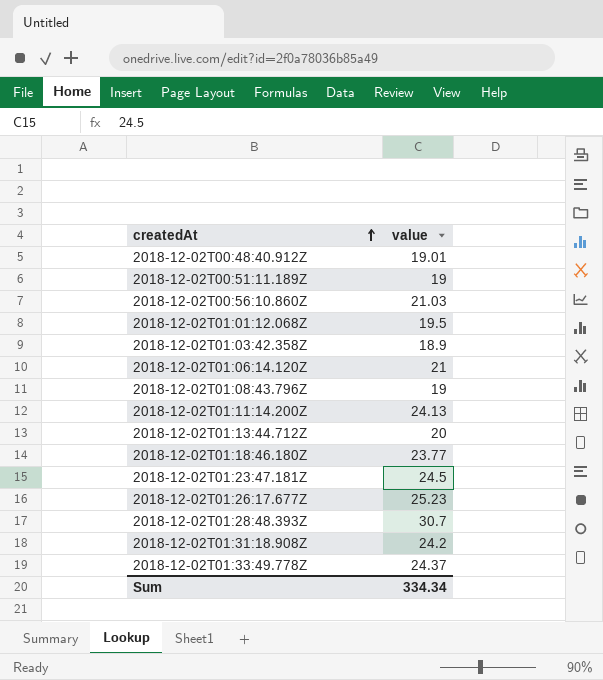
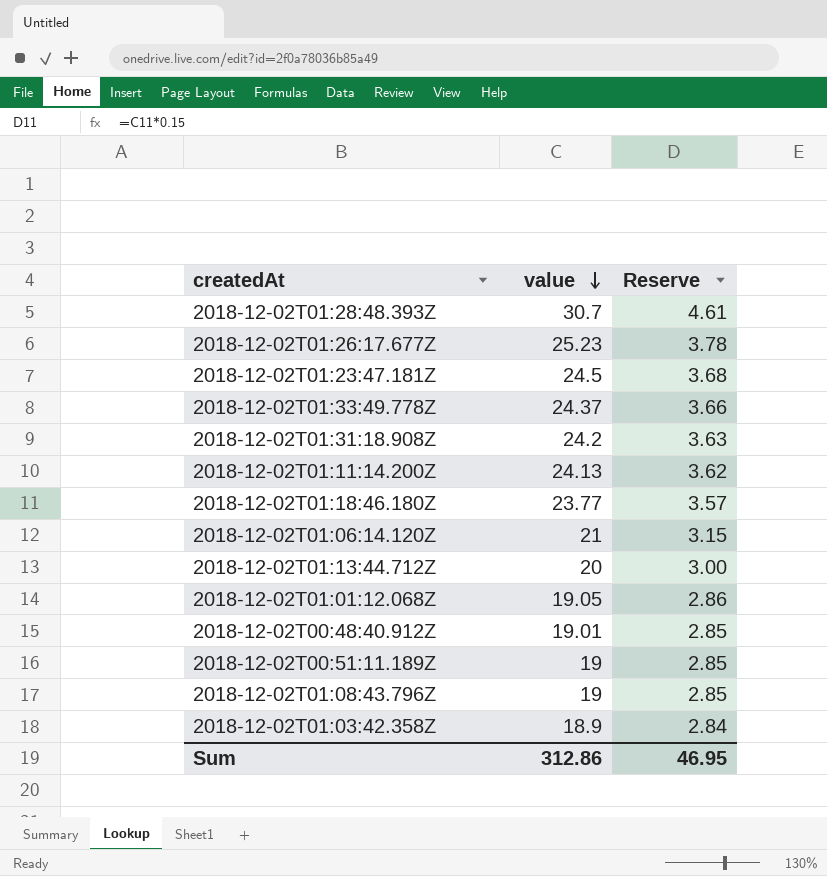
row order: createdAt ascending -> value descending
column Reserve | formula: none -> [value] * 0.15
row 2018-12-02T00:56:10.860Z: 21.03 -> none
2018-12-02T01:01:12.068Z | value: 19.5 -> 19.05
Sum | value: 334.34 -> 312.86

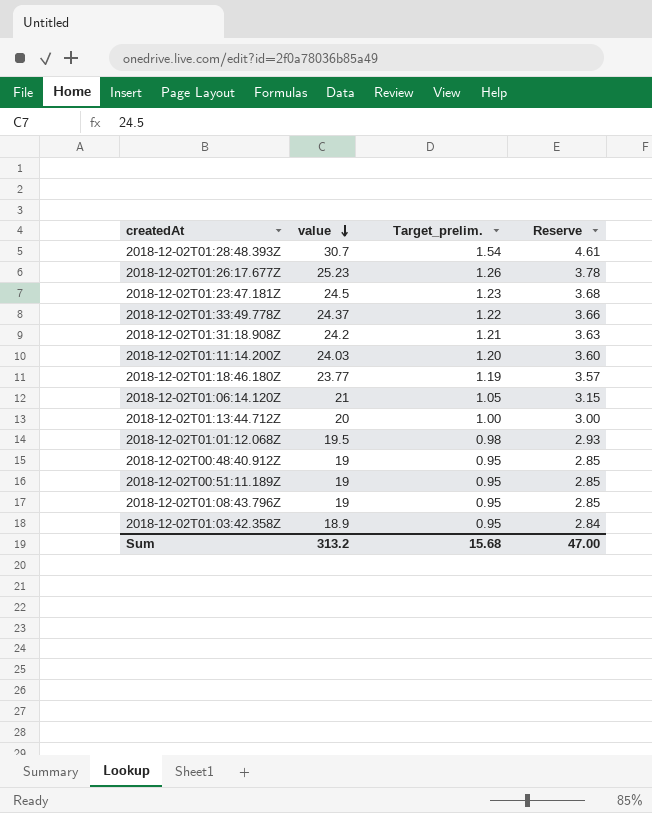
column Target_prelim. | formula: none -> [value] * 0.05
2018-12-02T01:11:14.200Z | value: 24.13 -> 24.03
2018-12-02T01:11:14.200Z | Reserve: 3.62 -> 3.60
2018-12-02T01:01:12.068Z | value: 19.05 -> 19.5
2018-12-02T01:01:12.068Z | Reserve: 2.86 -> 2.93
2018-12-02T00:48:40.912Z | value: 19.01 -> 19
Sum | value: 312.86 -> 313.2
Sum | Reserve: 46.95 -> 47.00

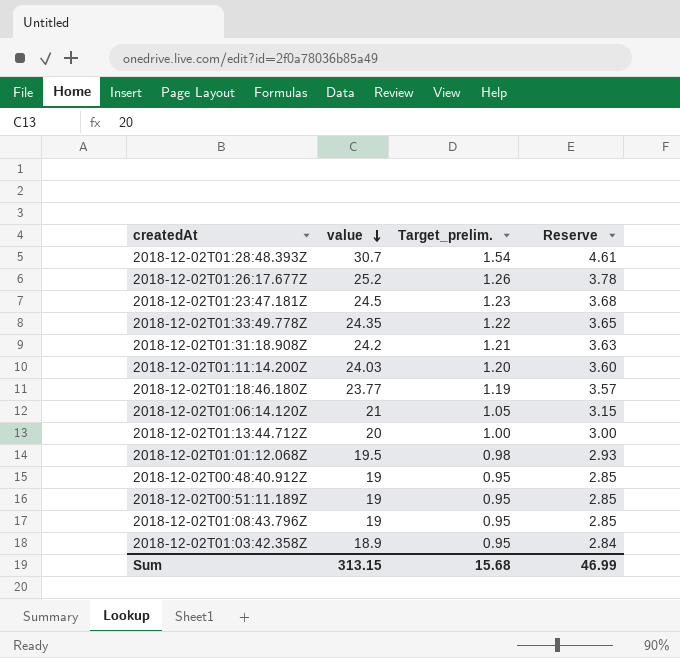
2018-12-02T01:26:17.677Z | value: 25.23 -> 25.2
2018-12-02T01:33:49.778Z | value: 24.37 -> 24.35
2018-12-02T01:33:49.778Z | Reserve: 3.66 -> 3.65
Sum | value: 313.2 -> 313.15
Sum | Reserve: 47.00 -> 46.99

